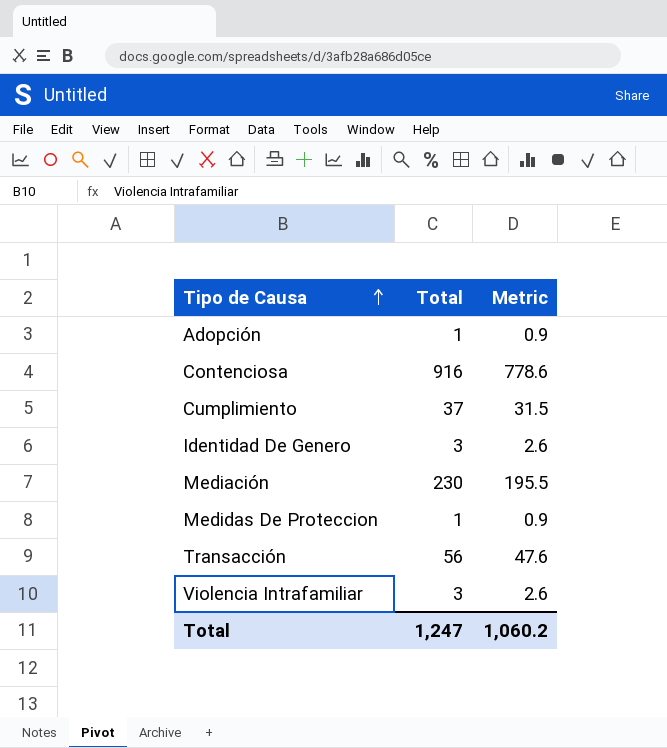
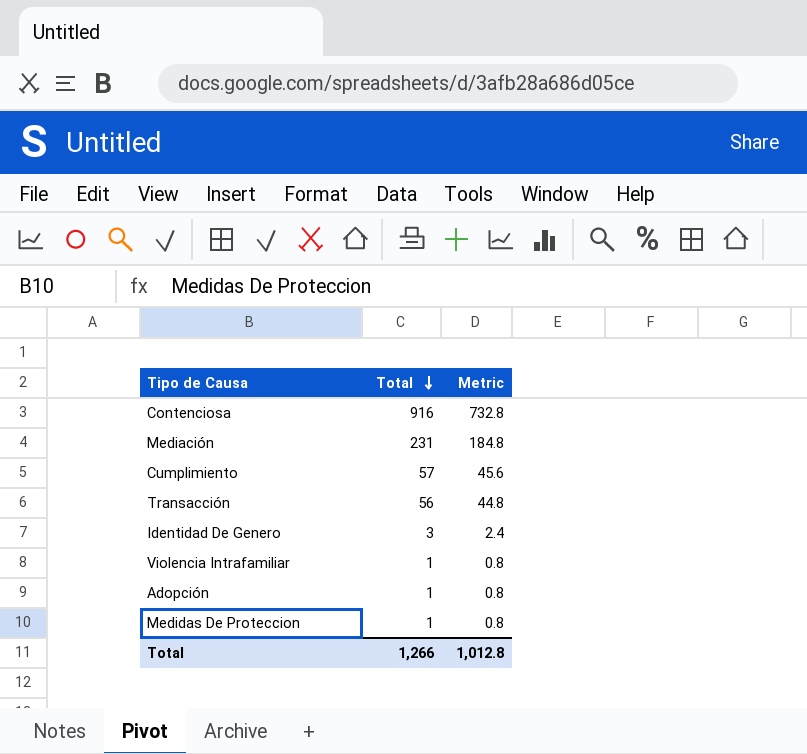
row order: Tipo de Causa ascending -> Total descending
column Metric | formula: [Total] * 0.85 -> [Total] * 0.8
Mediación | Total: 230 -> 231
Cumplimiento | Total: 37 -> 57
Violencia Intrafamiliar | Total: 3 -> 1
Total | Total: 1,247 -> 1,266
Total | Metric: 1,060.2 -> 1,012.8

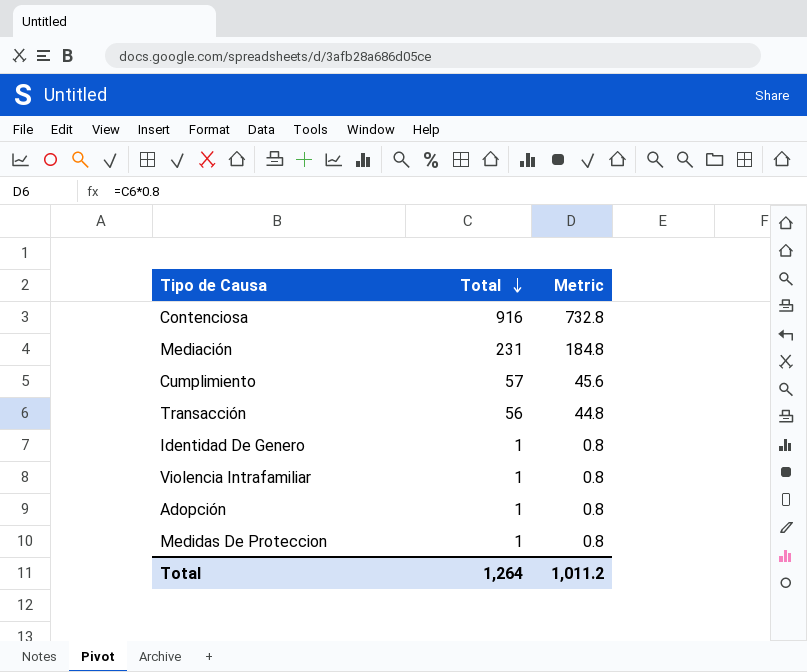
Identidad De Genero | Total: 3 -> 1
Identidad De Genero | Metric: 2.4 -> 0.8
Total | Total: 1,266 -> 1,264
Total | Metric: 1,012.8 -> 1,011.2

